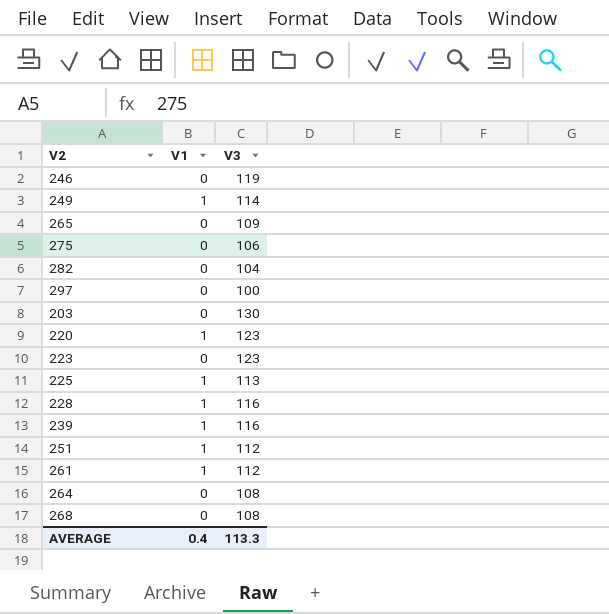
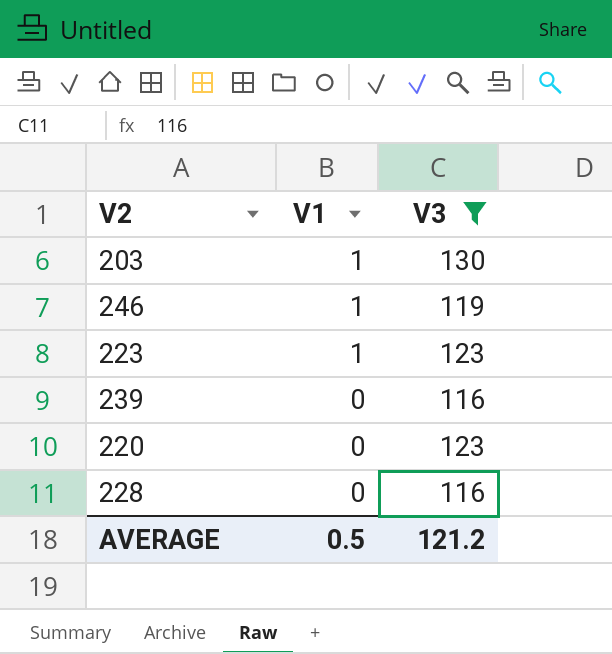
filter: none -> V3 >= 116
row order: none -> V1 descending
203 | V1: 0 -> 1
246 | V1: 0 -> 1
223 | V1: 0 -> 1
239 | V1: 1 -> 0
220 | V1: 1 -> 0
228 | V1: 1 -> 0
AVERAGE | V1: 0.4 -> 0.5
AVERAGE | V3: 113.3 -> 121.2

